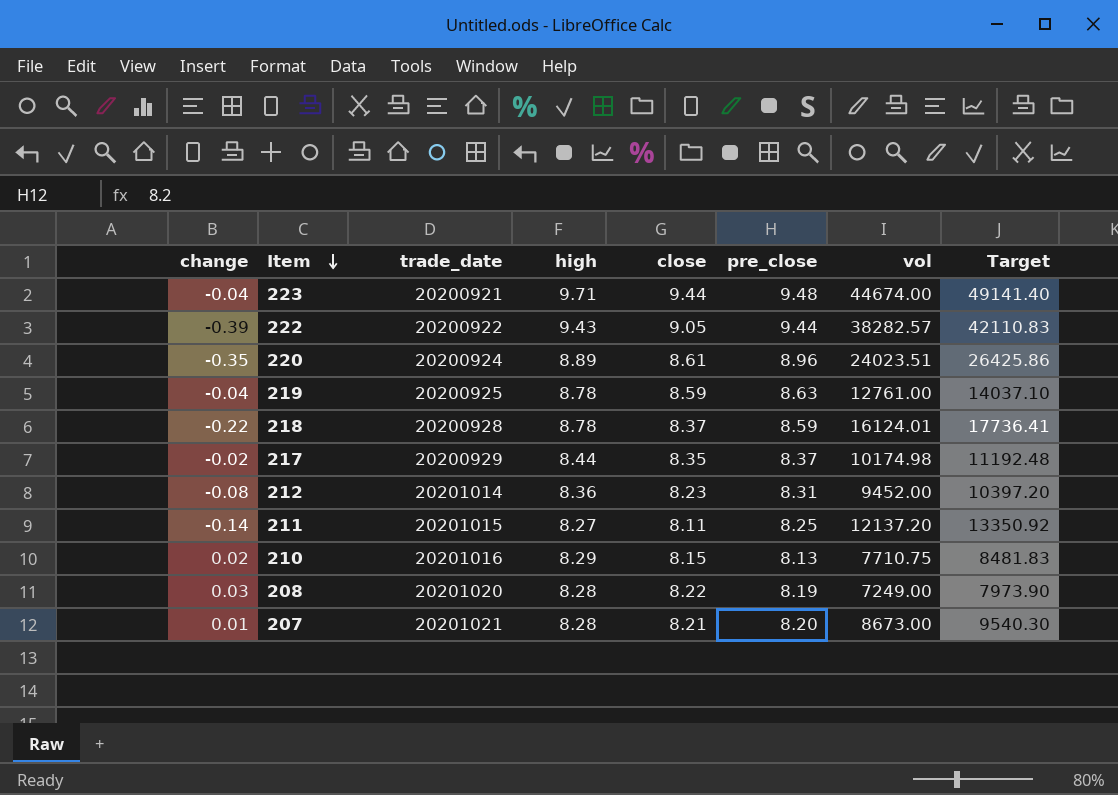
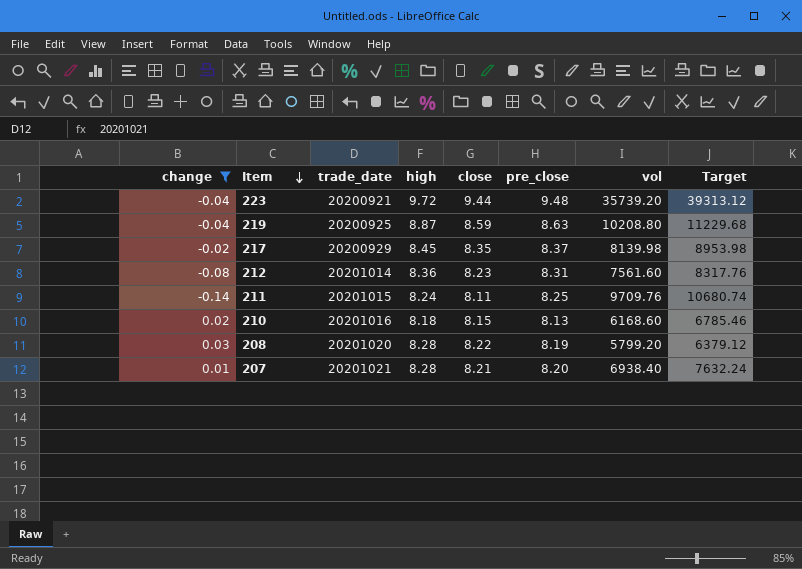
filter: none -> change >= -0.14
223 | high: 9.71 -> 9.72
223 | vol: 44674.00 -> 35739.20
223 | Target: 49141.40 -> 39313.12
219 | high: 8.78 -> 8.87
219 | vol: 12761.00 -> 10208.80
219 | Target: 14037.10 -> 11229.68
217 | high: 8.44 -> 8.45
217 | vol: 10174.98 -> 8139.98
217 | Target: 11192.48 -> 8953.98
212 | vol: 9452.00 -> 7561.60
212 | Target: 10397.20 -> 8317.76
211 | high: 8.27 -> 8.24
211 | vol: 12137.20 -> 9709.76
211 | Target: 13350.92 -> 10680.74
210 | high: 8.29 -> 8.18
210 | vol: 7710.75 -> 6168.60
210 | Target: 8481.83 -> 6785.46
208 | vol: 7249.00 -> 5799.20
208 | Target: 7973.90 -> 6379.12
207 | vol: 8673.00 -> 6938.40
207 | Target: 9540.30 -> 7632.24

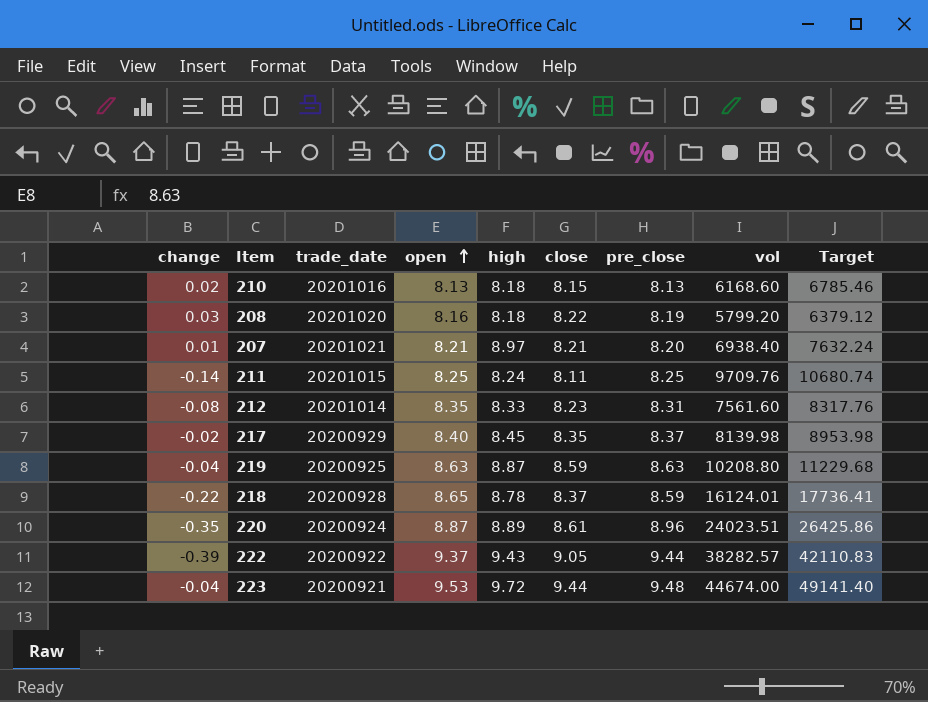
filter: change >= -0.14 -> none
row order: Item descending -> open ascending
column open | position: none -> 4
208 | high: 8.28 -> 8.18
207 | high: 8.28 -> 8.97
212 | high: 8.36 -> 8.33
223 | vol: 35739.20 -> 44674.00
223 | Target: 39313.12 -> 49141.40

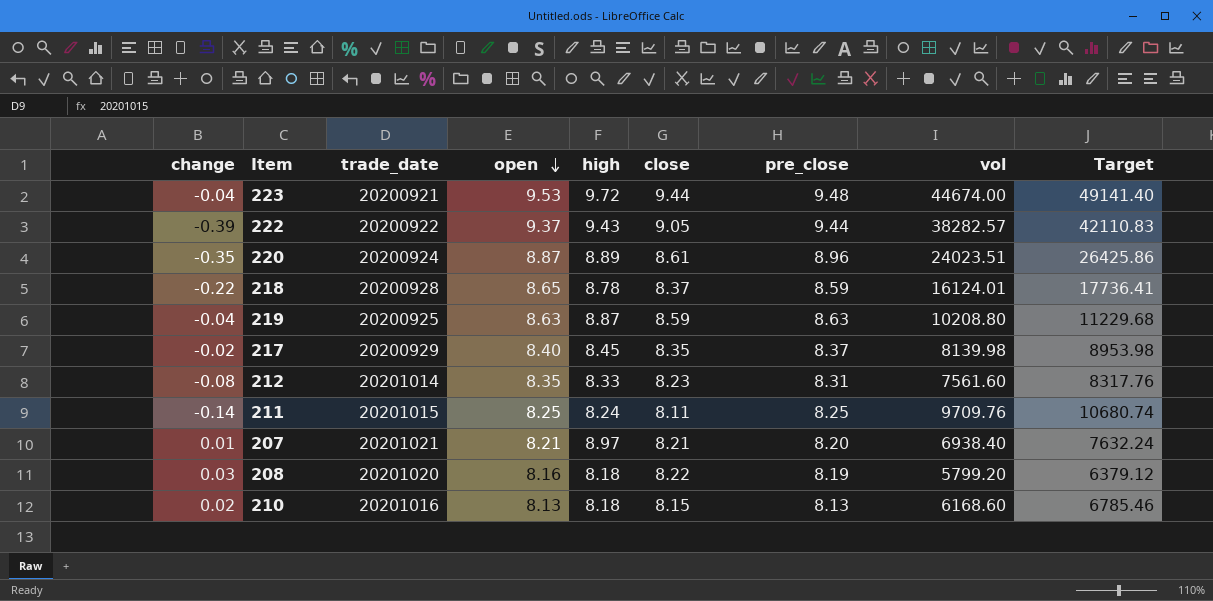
row order: open ascending -> open descending

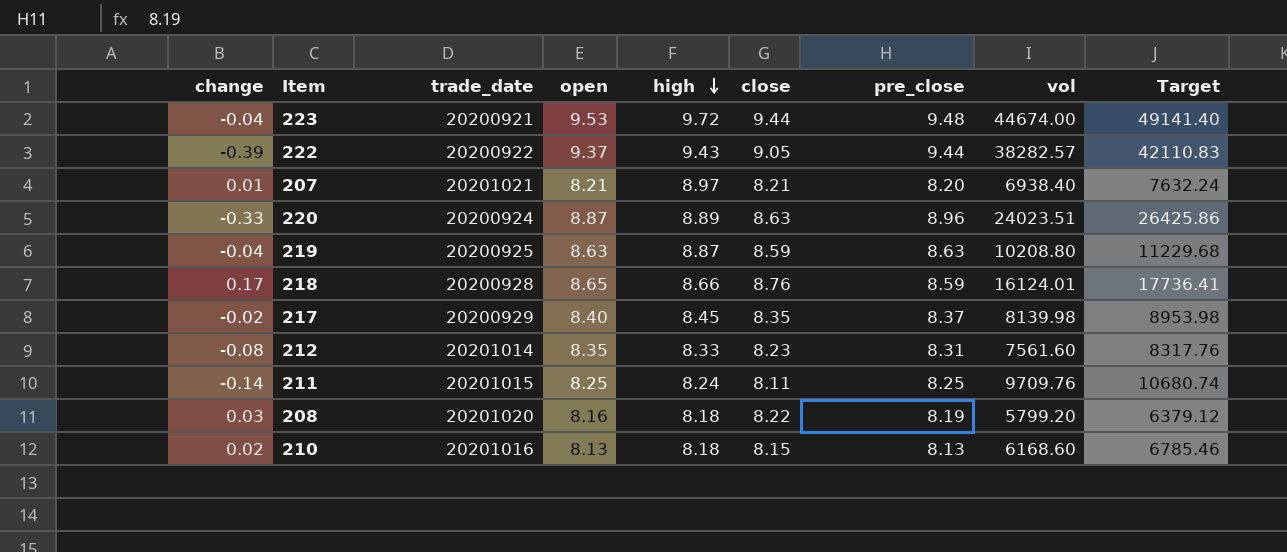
row order: open descending -> high descending
220 | change: -0.35 -> -0.33
220 | close: 8.61 -> 8.63
218 | change: -0.22 -> 0.17
218 | high: 8.78 -> 8.66
218 | close: 8.37 -> 8.76

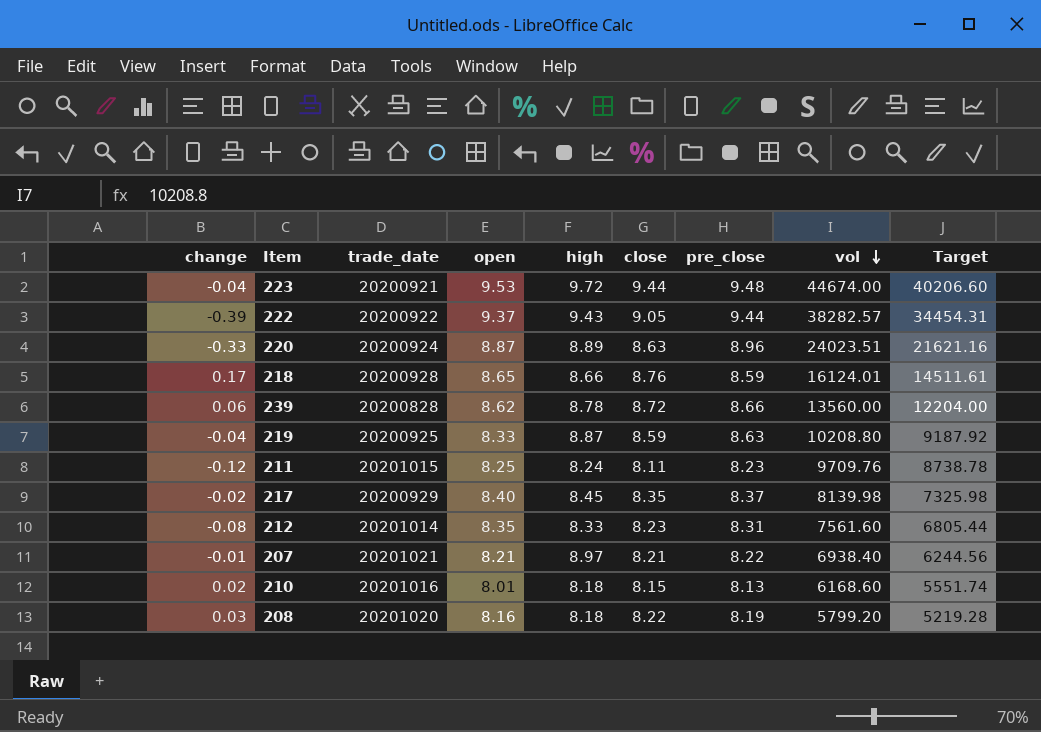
row order: high descending -> vol descending
column Target | formula: [vol] * 1.1 -> [vol] * 0.9
row 239: none -> 0.06 | 20200828 | 8.62 | 8.78 | 8.72 | 8.66 | 13560.00 | 12204.00
219 | open: 8.63 -> 8.33
211 | change: -0.14 -> -0.12
211 | pre_close: 8.25 -> 8.23
207 | change: 0.01 -> -0.01
207 | pre_close: 8.20 -> 8.22
210 | open: 8.13 -> 8.01

